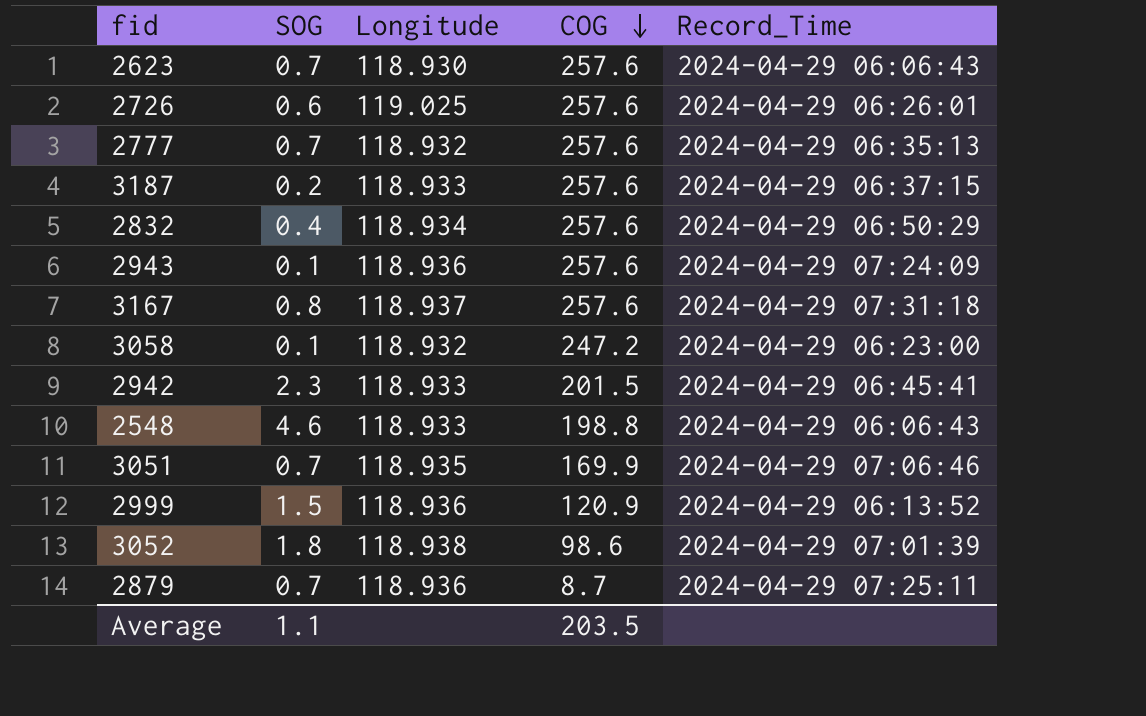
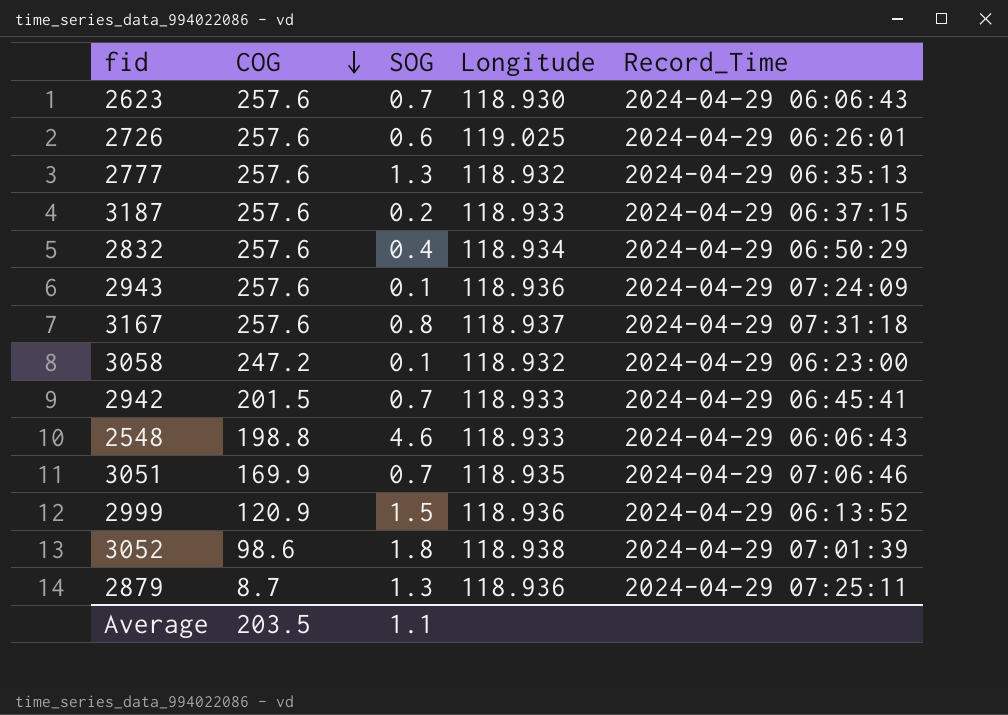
column COG | position: 4 -> 2
2777 | SOG: 0.7 -> 1.3
2942 | SOG: 2.3 -> 0.7
2879 | SOG: 0.7 -> 1.3

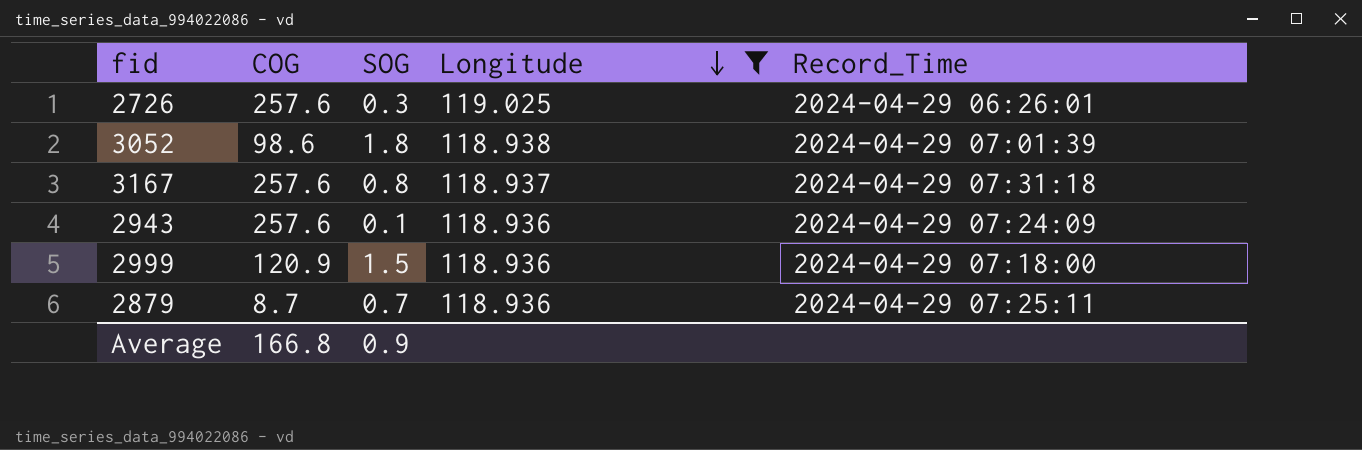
filter: none -> Longitude >= 118.936
row order: COG descending -> Longitude descending
2726 | SOG: 0.6 -> 0.3
2999 | Record_Time: 2024-04-29 06:13:52 -> 2024-04-29 07:18:00
2879 | SOG: 1.3 -> 0.7
Average | COG: 203.5 -> 166.8
Average | SOG: 1.1 -> 0.9

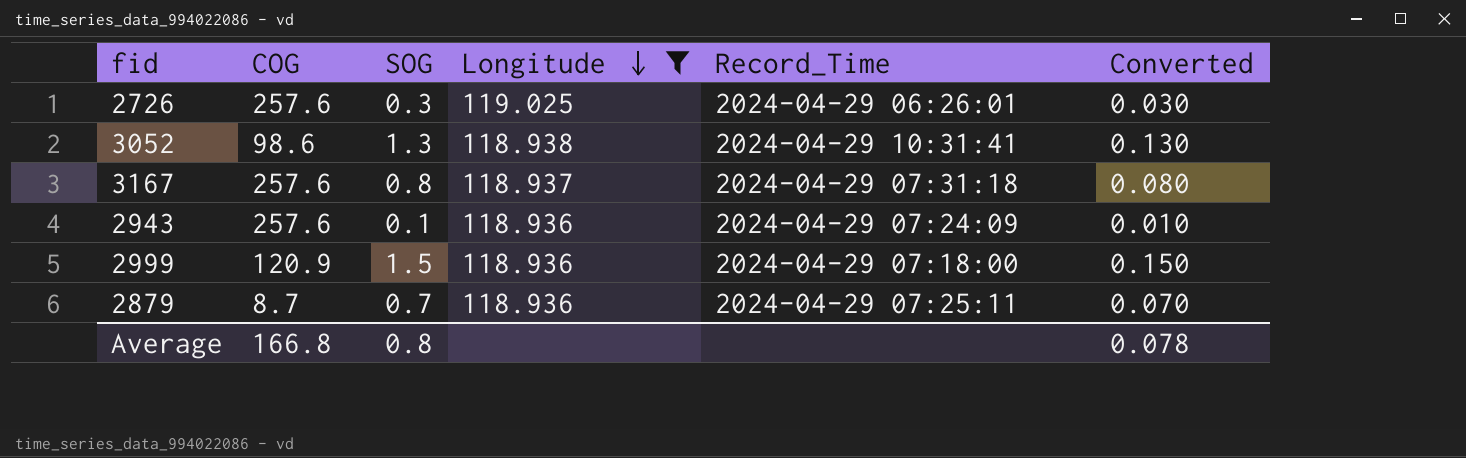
column Converted | formula: none -> [SOG] * 0.1
3052 | SOG: 1.8 -> 1.3
3052 | Record_Time: 2024-04-29 07:01:39 -> 2024-04-29 10:31:41
Average | SOG: 0.9 -> 0.8

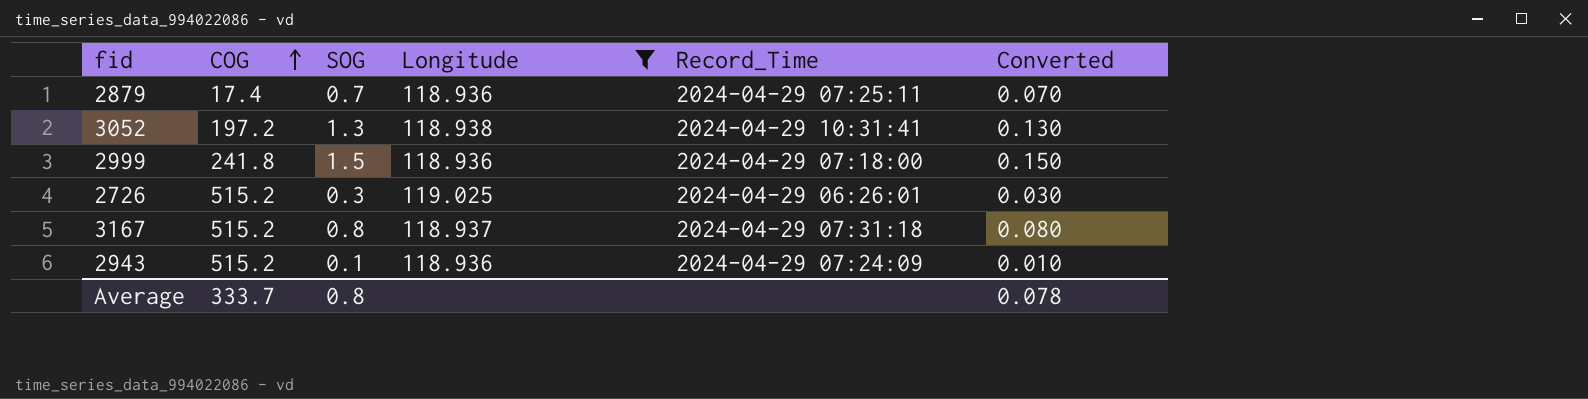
row order: Longitude descending -> COG ascending
2879 | COG: 8.7 -> 17.4
3052 | COG: 98.6 -> 197.2
2999 | COG: 120.9 -> 241.8
2726 | COG: 257.6 -> 515.2
3167 | COG: 257.6 -> 515.2
2943 | COG: 257.6 -> 515.2
Average | COG: 166.8 -> 333.7

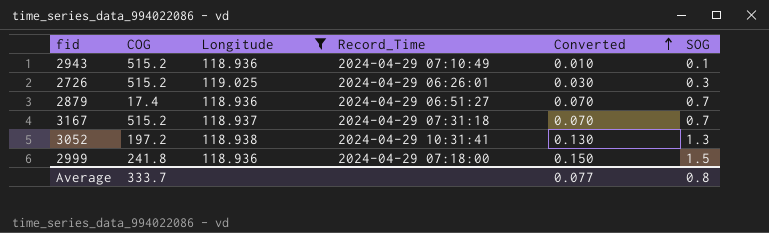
row order: COG ascending -> Converted ascending
column SOG | position: 3 -> 6
2943 | Record_Time: 2024-04-29 07:24:09 -> 2024-04-29 07:10:49
2879 | Record_Time: 2024-04-29 07:25:11 -> 2024-04-29 06:51:27
3167 | Converted: 0.080 -> 0.070
3167 | SOG: 0.8 -> 0.7
Average | Converted: 0.078 -> 0.077

